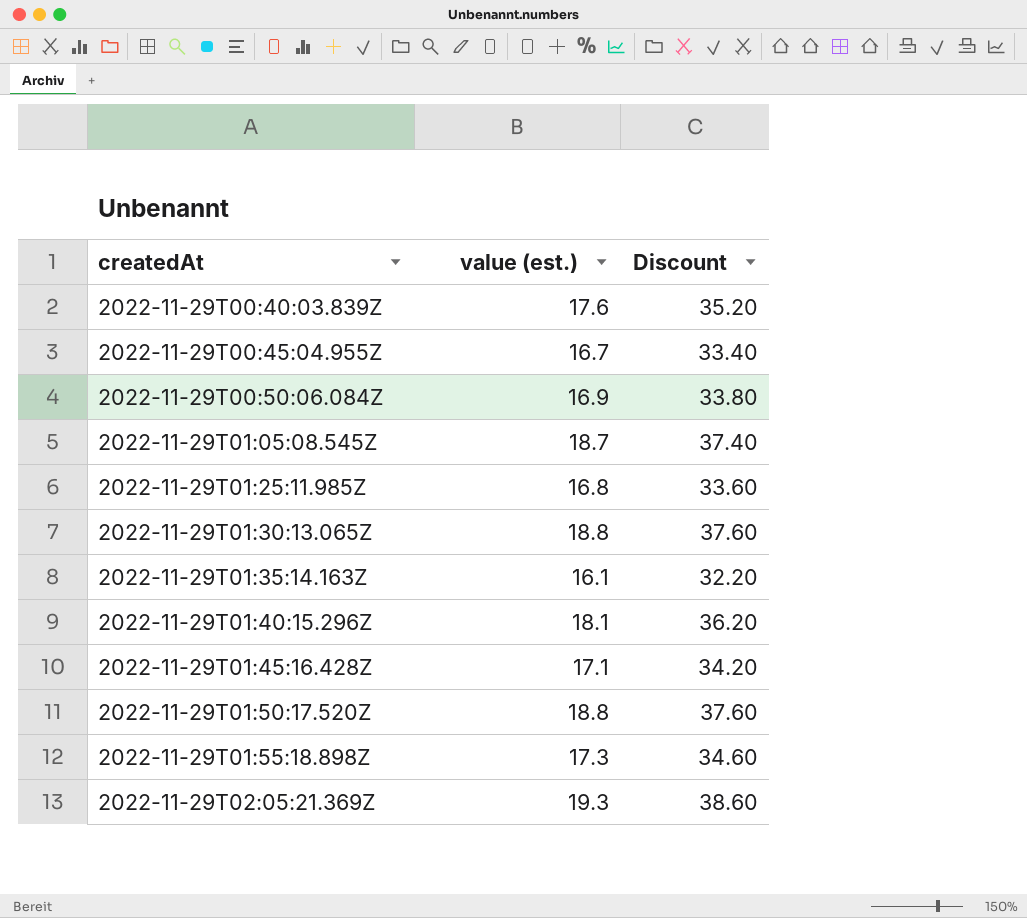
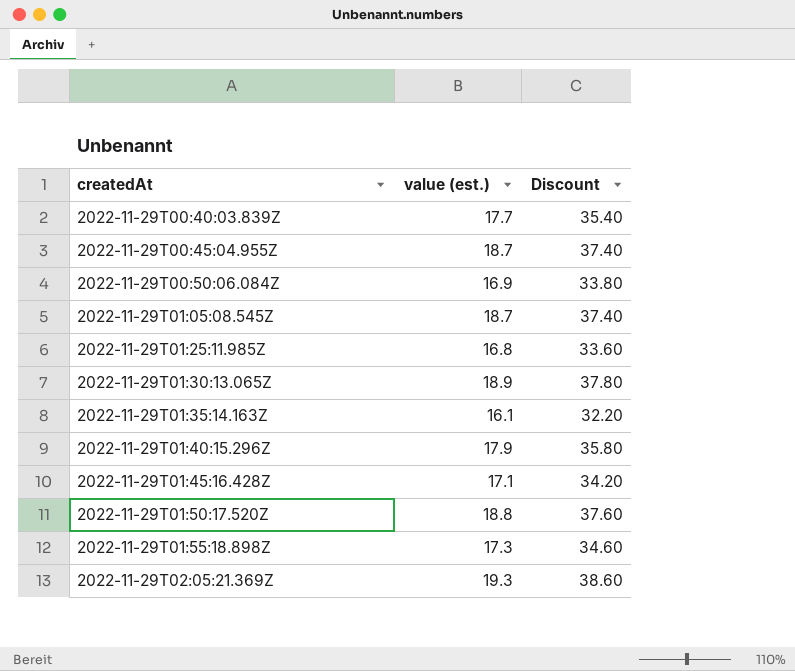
2022-11-29T00:40:03.839Z | value (est.): 17.6 -> 17.7
2022-11-29T00:40:03.839Z | Discount: 35.20 -> 35.40
2022-11-29T00:45:04.955Z | value (est.): 16.7 -> 18.7
2022-11-29T00:45:04.955Z | Discount: 33.40 -> 37.40
2022-11-29T01:30:13.065Z | value (est.): 18.8 -> 18.9
2022-11-29T01:30:13.065Z | Discount: 37.60 -> 37.80
2022-11-29T01:40:15.296Z | value (est.): 18.1 -> 17.9
2022-11-29T01:40:15.296Z | Discount: 36.20 -> 35.80

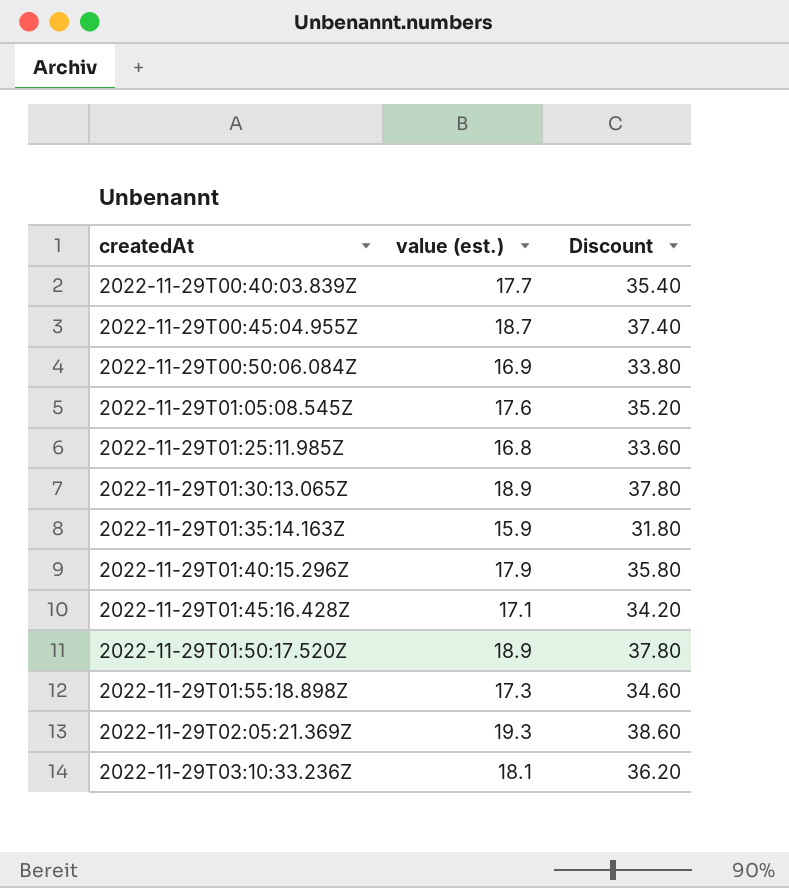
2022-11-29T01:05:08.545Z | value (est.): 18.7 -> 17.6
2022-11-29T01:05:08.545Z | Discount: 37.40 -> 35.20
2022-11-29T01:35:14.163Z | value (est.): 16.1 -> 15.9
2022-11-29T01:35:14.163Z | Discount: 32.20 -> 31.80
2022-11-29T01:50:17.520Z | value (est.): 18.8 -> 18.9
2022-11-29T01:50:17.520Z | Discount: 37.60 -> 37.80
row 2022-11-29T03:10:33.236Z: none -> 18.1 | 36.20

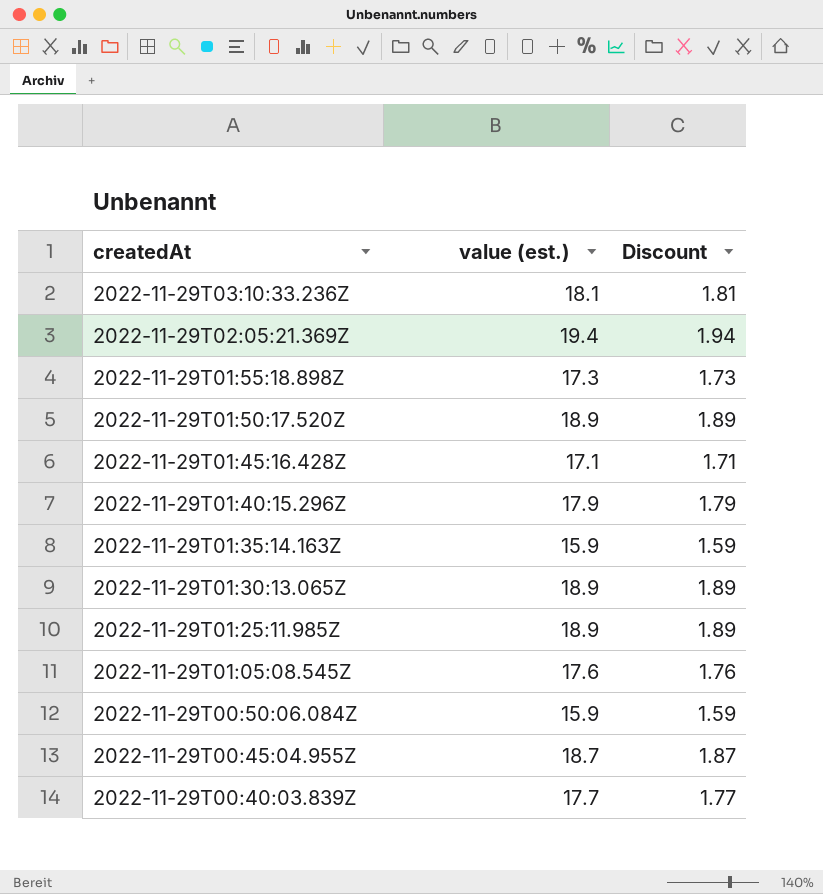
row order: createdAt ascending -> createdAt descending
column Discount | formula: [value (est.)] * 2 -> [value (est.)] * 0.1
2022-11-29T02:05:21.369Z | value (est.): 19.3 -> 19.4
2022-11-29T01:25:11.985Z | value (est.): 16.8 -> 18.9
2022-11-29T00:50:06.084Z | value (est.): 16.9 -> 15.9

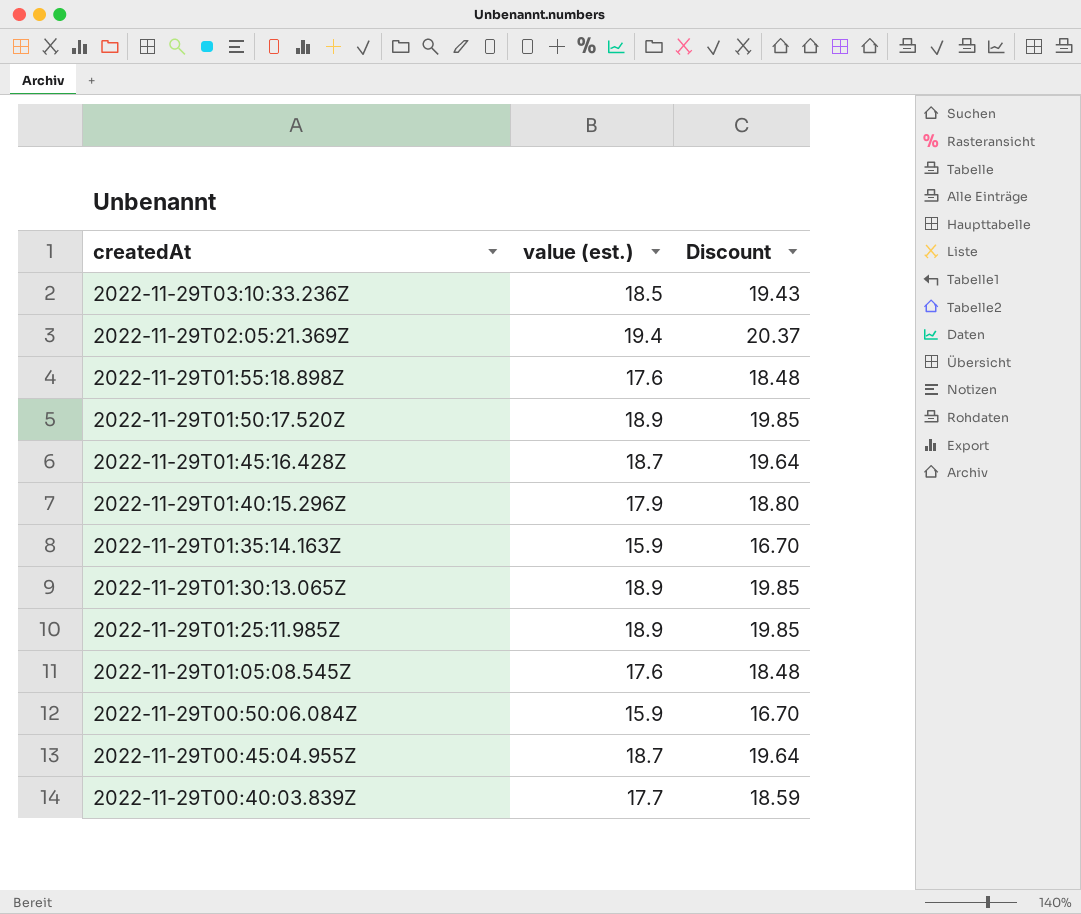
column Discount | formula: [value (est.)] * 0.1 -> [value (est.)] * 1.05
2022-11-29T03:10:33.236Z | value (est.): 18.1 -> 18.5
2022-11-29T01:55:18.898Z | value (est.): 17.3 -> 17.6
2022-11-29T01:45:16.428Z | value (est.): 17.1 -> 18.7

